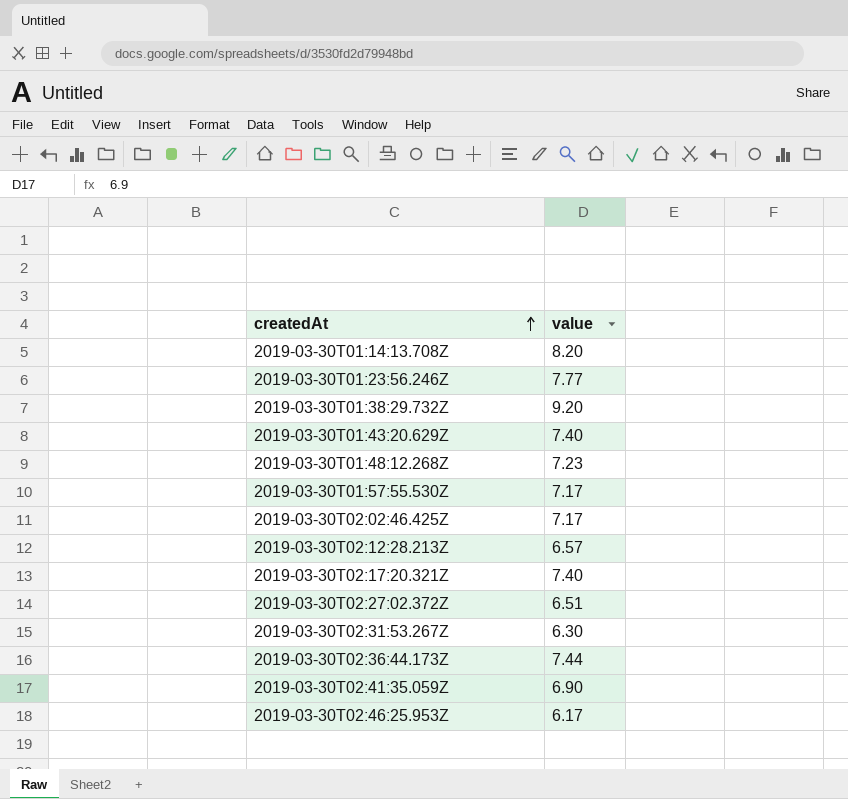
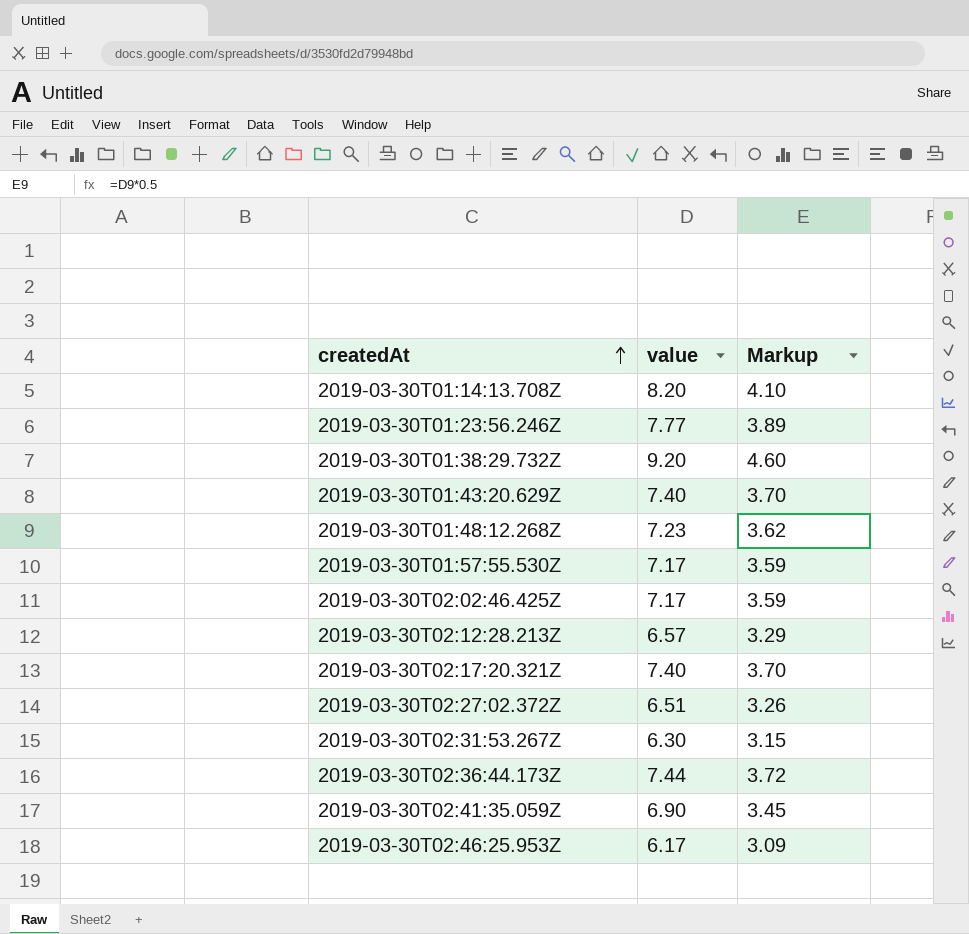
column Markup | formula: none -> [value] * 0.5

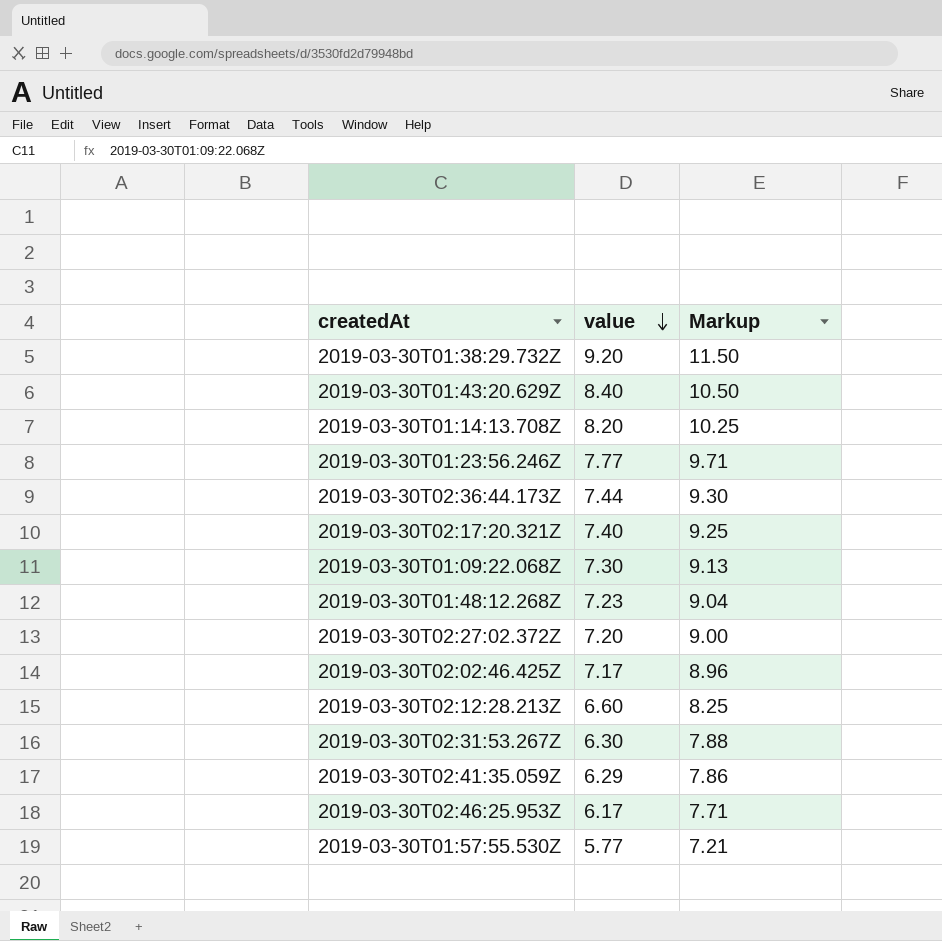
row order: createdAt ascending -> value descending
column Markup | formula: [value] * 0.5 -> [value] * 1.25
2019-03-30T01:43:20.629Z | value: 7.40 -> 8.40
row 2019-03-30T01:09:22.068Z: none -> 7.30 | 9.13
2019-03-30T02:27:02.372Z | value: 6.51 -> 7.20
2019-03-30T02:12:28.213Z | value: 6.57 -> 6.60
2019-03-30T02:41:35.059Z | value: 6.90 -> 6.29
2019-03-30T01:57:55.530Z | value: 7.17 -> 5.77

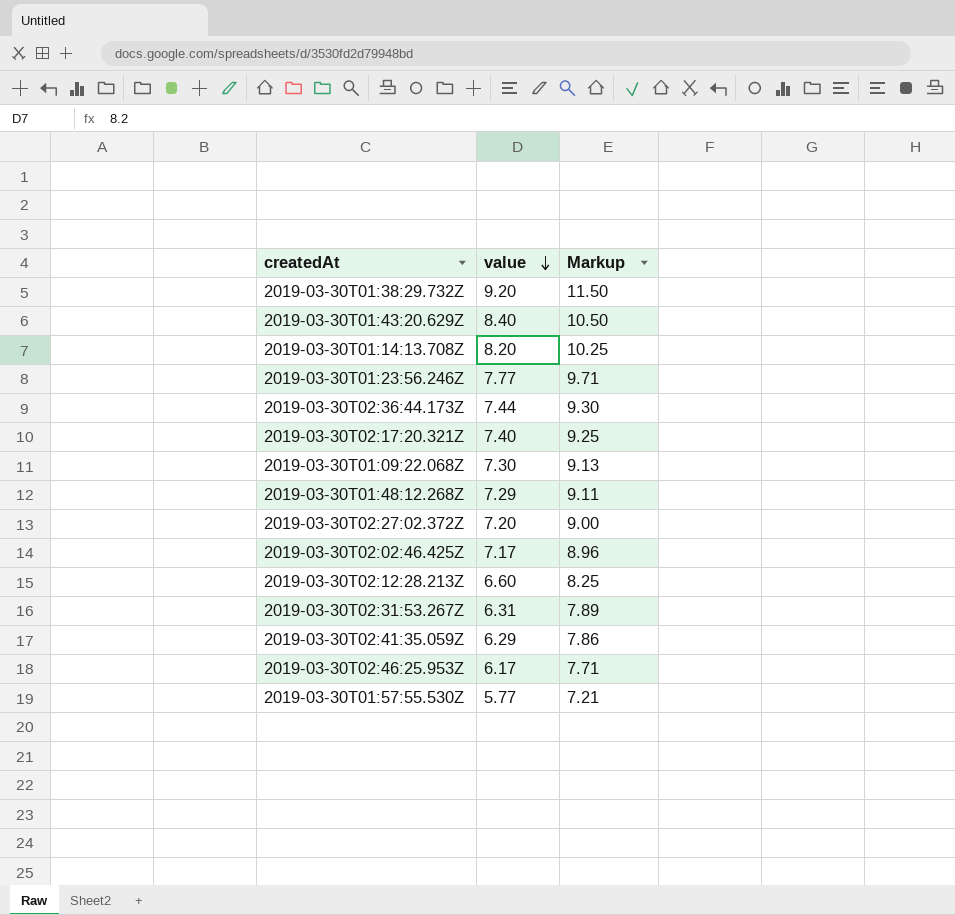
2019-03-30T01:48:12.268Z | value: 7.23 -> 7.29
2019-03-30T01:48:12.268Z | Markup: 9.04 -> 9.11
2019-03-30T02:31:53.267Z | value: 6.30 -> 6.31
2019-03-30T02:31:53.267Z | Markup: 7.88 -> 7.89

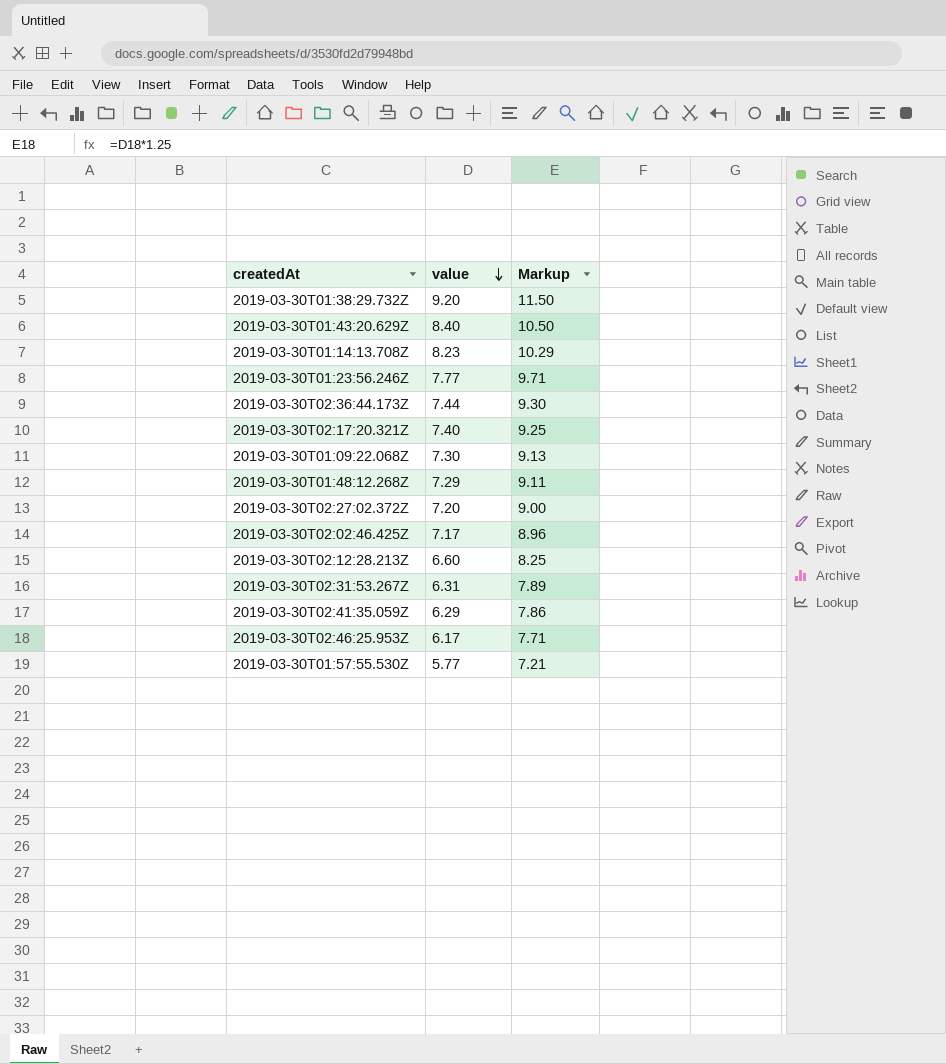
2019-03-30T01:14:13.708Z | value: 8.20 -> 8.23
2019-03-30T01:14:13.708Z | Markup: 10.25 -> 10.29

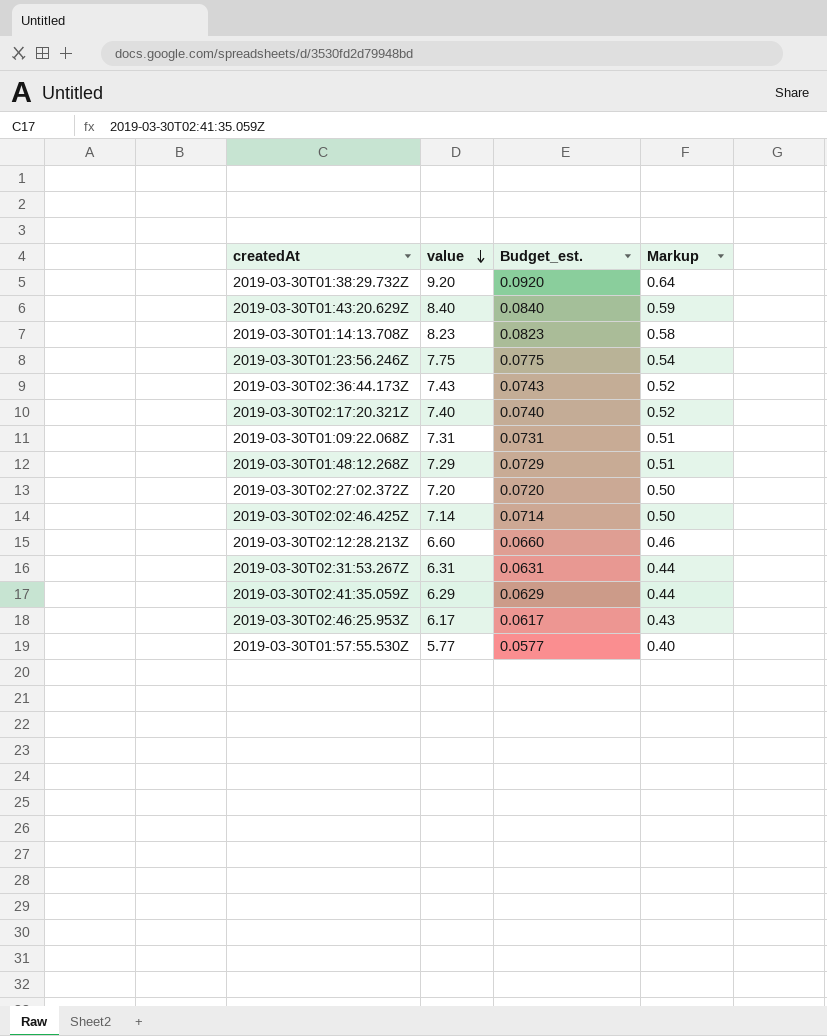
column Budget_est. | formula: none -> [value] * 0.01
column Markup | formula: [value] * 1.25 -> [value] * 0.07
2019-03-30T01:23:56.246Z | value: 7.77 -> 7.75
2019-03-30T02:36:44.173Z | value: 7.44 -> 7.43
2019-03-30T01:09:22.068Z | value: 7.30 -> 7.31
2019-03-30T02:02:46.425Z | value: 7.17 -> 7.14

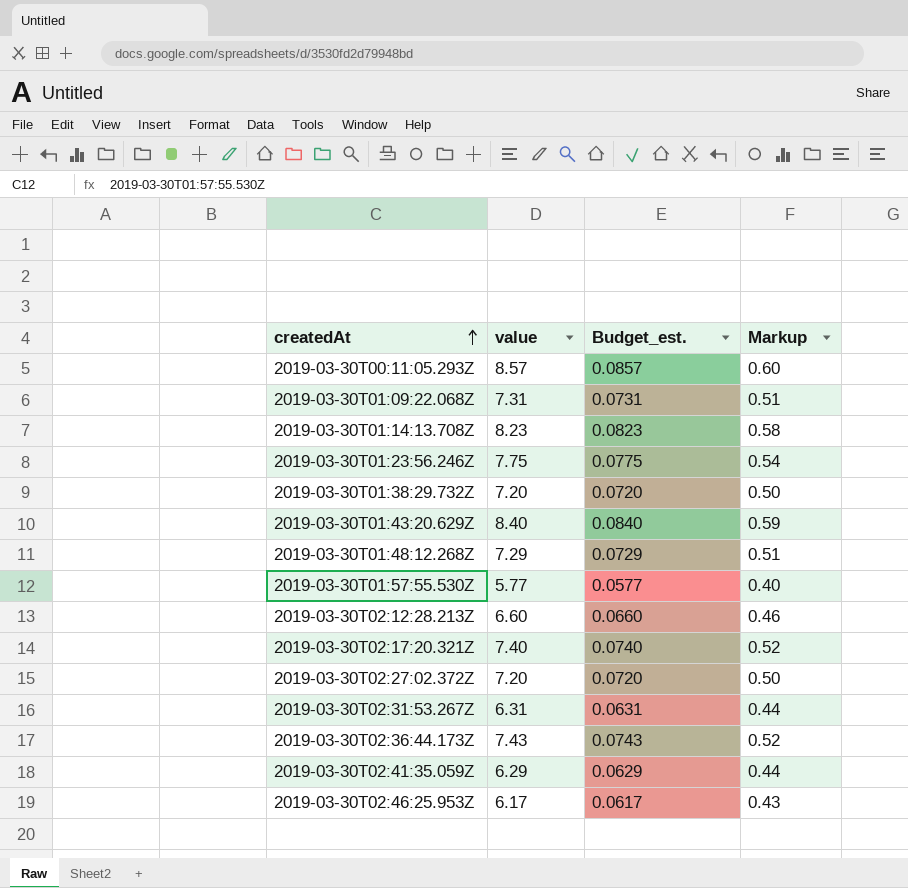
row order: value descending -> createdAt ascending
row 2019-03-30T02:02:46.425Z: 7.14 | 0.0714 | 0.50 -> none
row 2019-03-30T00:11:05.293Z: none -> 8.57 | 0.0857 | 0.60
2019-03-30T01:38:29.732Z | value: 9.20 -> 7.20
2019-03-30T01:38:29.732Z | Budget_est.: 0.0920 -> 0.0720
2019-03-30T01:38:29.732Z | Markup: 0.64 -> 0.50

